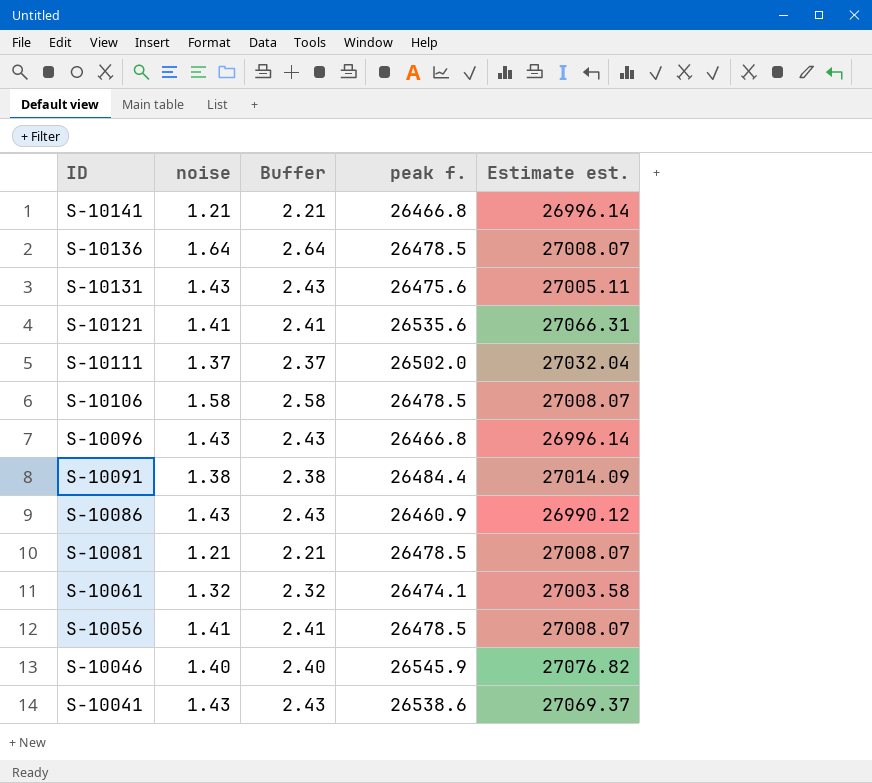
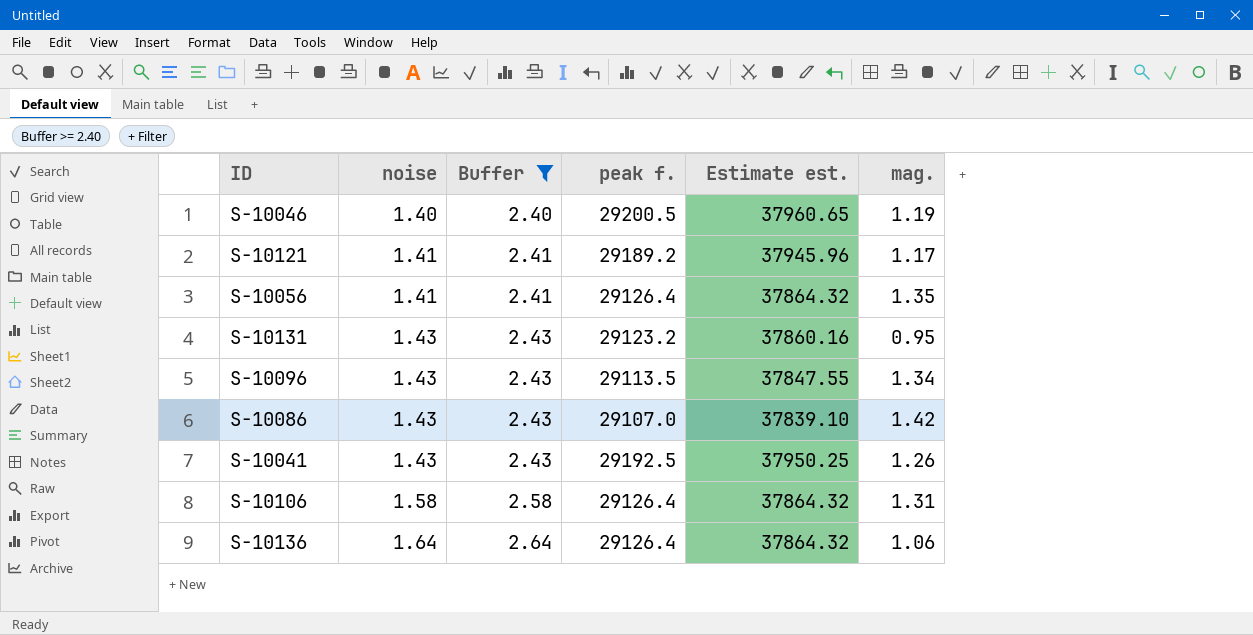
filter: none -> Buffer >= 2.40
row order: ID descending -> noise ascending
column Estimate est. | formula: [peak f.] * 1.02 -> [peak f.] * 1.3
column mag. | position: none -> 6
S-10046 | peak f.: 26545.9 -> 29200.5
S-10121 | peak f.: 26535.6 -> 29189.2
S-10056 | peak f.: 26478.5 -> 29126.4
S-10131 | peak f.: 26475.6 -> 29123.2
S-10096 | peak f.: 26466.8 -> 29113.5
S-10086 | peak f.: 26460.9 -> 29107.0
S-10041 | peak f.: 26538.6 -> 29192.5
S-10106 | peak f.: 26478.5 -> 29126.4
S-10136 | peak f.: 26478.5 -> 29126.4

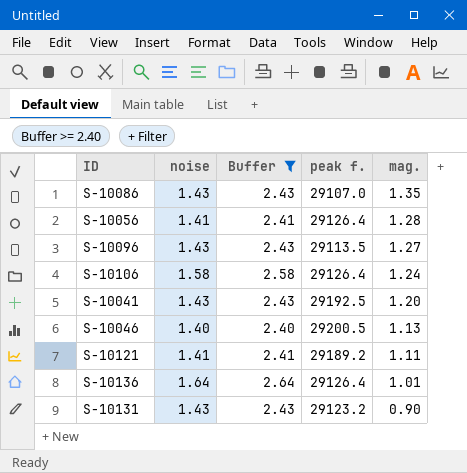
row order: noise ascending -> mag. descending
column Estimate est. | formula: [peak f.] * 1.3 -> none
S-10086 | mag.: 1.42 -> 1.35
S-10056 | mag.: 1.35 -> 1.28
S-10096 | mag.: 1.34 -> 1.27
S-10106 | mag.: 1.31 -> 1.24
S-10041 | mag.: 1.26 -> 1.20
S-10046 | mag.: 1.19 -> 1.13
S-10121 | mag.: 1.17 -> 1.11
S-10136 | mag.: 1.06 -> 1.01
S-10131 | mag.: 0.95 -> 0.90

